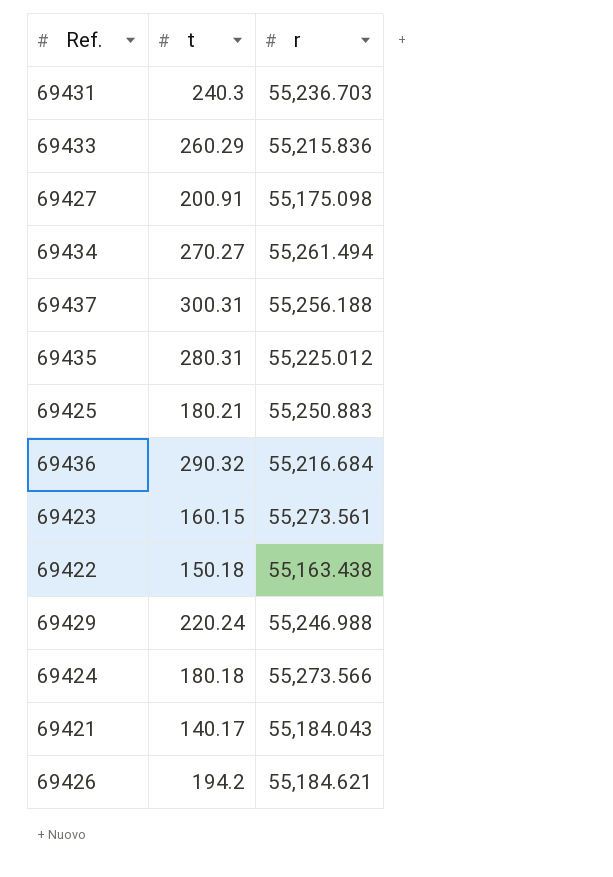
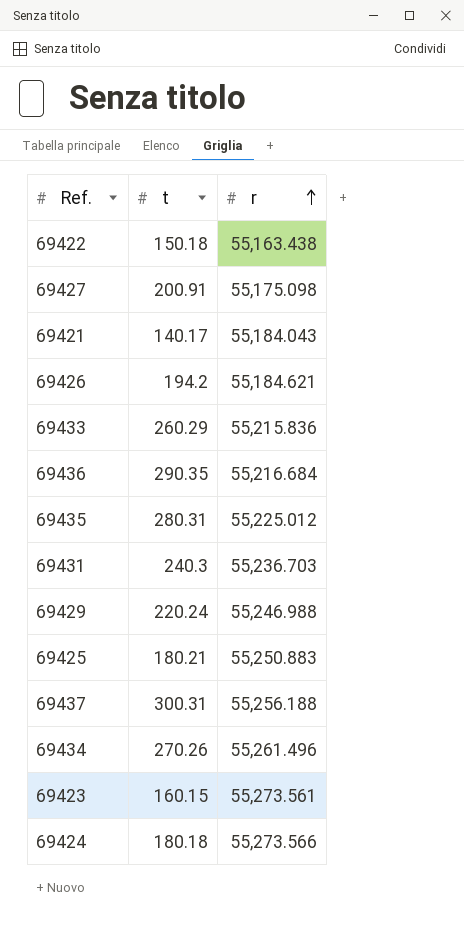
row order: none -> r ascending
69436 | t: 290.32 -> 290.35
69434 | t: 270.27 -> 270.26
69434 | r: 55,261.494 -> 55,261.496

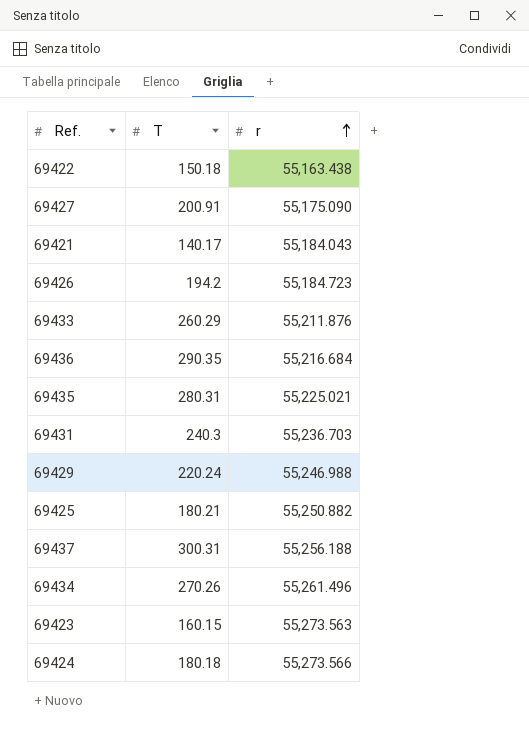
column name: t -> T
69427 | r: 55,175.098 -> 55,175.090
69426 | r: 55,184.621 -> 55,184.723
69433 | r: 55,215.836 -> 55,211.876
69435 | r: 55,225.012 -> 55,225.021
69425 | r: 55,250.883 -> 55,250.882
69423 | r: 55,273.561 -> 55,273.563

